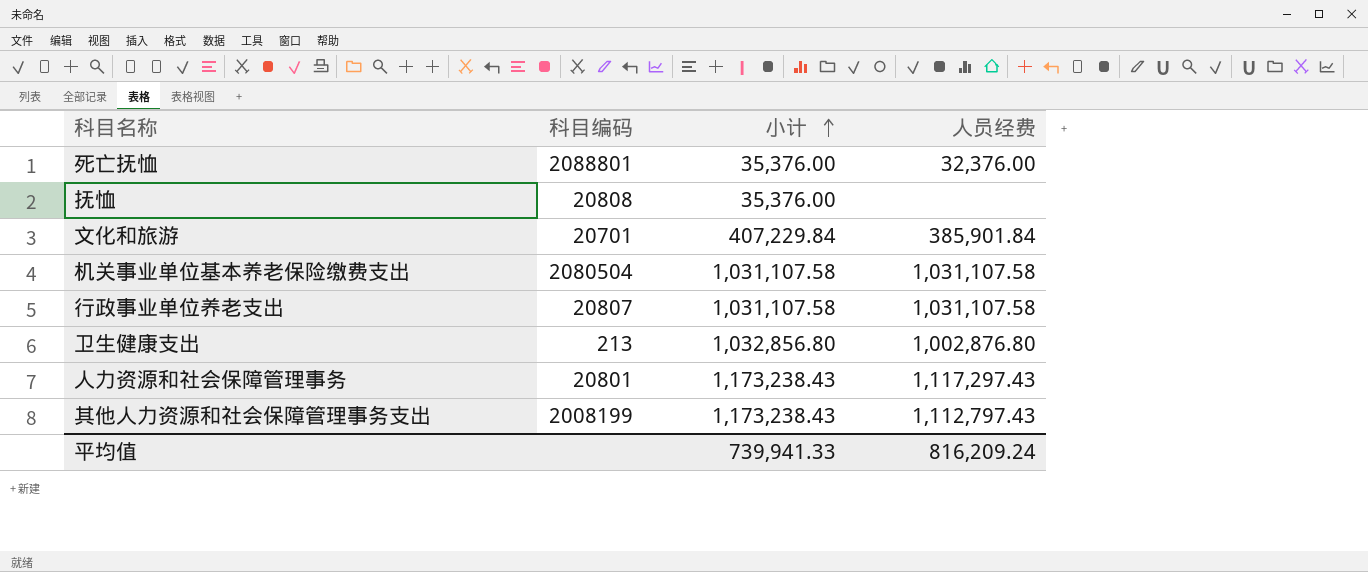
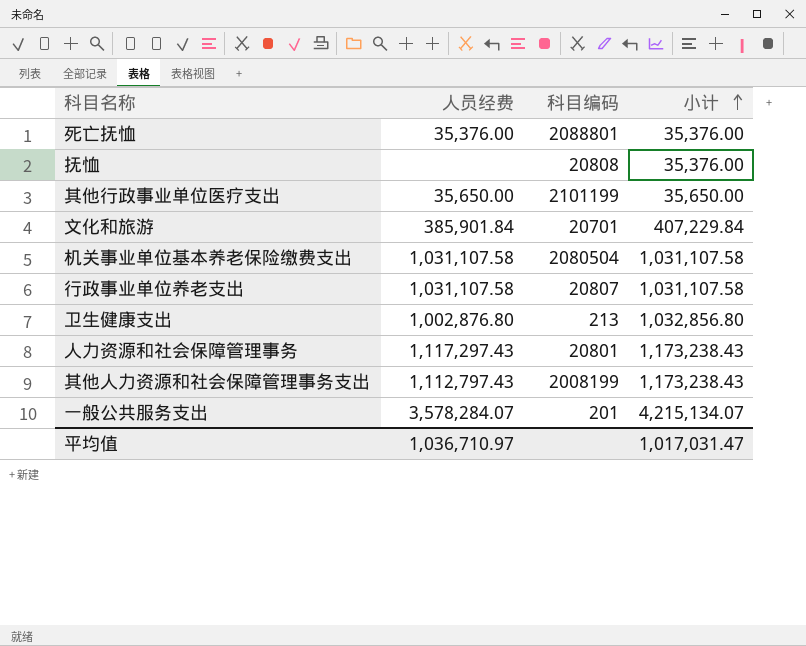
column 人员经费 | position: 4 -> 2
死亡抚恤 | 人员经费: 32,376.00 -> 35,376.00
row 其他行政事业单位医疗支出: none -> 35,650.00 | 2101199 | 35,650.00
row 一般公共服务支出: none -> 3,578,284.07 | 201 | 4,215,134.07
平均值 | 人员经费: 816,209.24 -> 1,036,710.97
平均值 | 小计: 739,941.33 -> 1,017,031.47

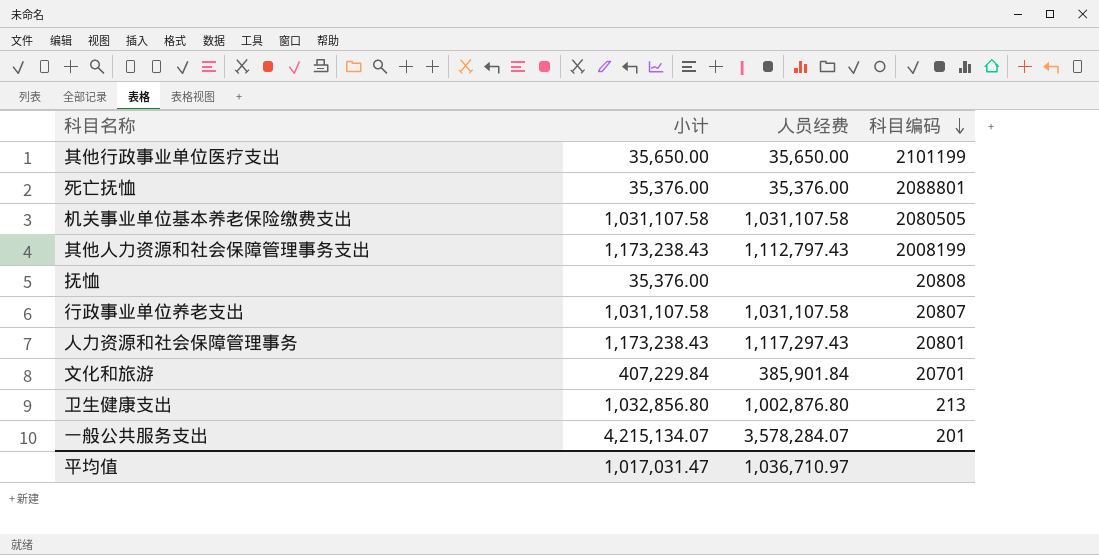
row order: 小计 ascending -> 科目编码 descending
column 小计 | position: 4 -> 2
机关事业单位基本养老保险缴费支出 | 科目编码: 2080504 -> 2080505

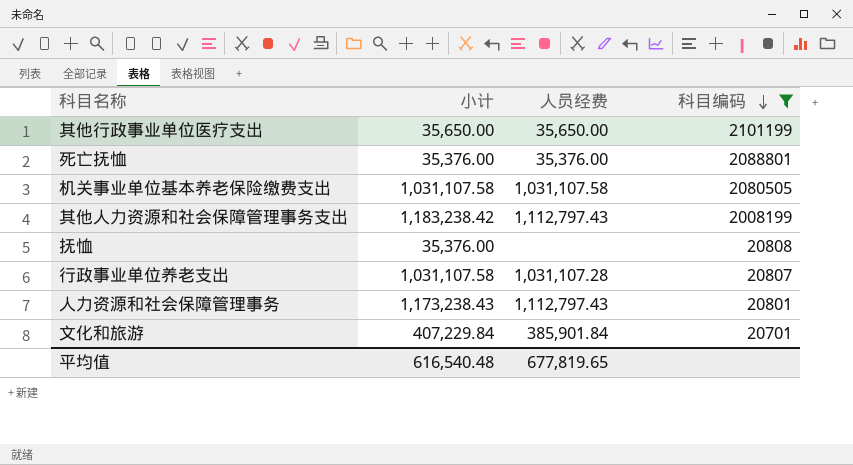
filter: none -> 科目编码 >= 20701
其他人力资源和社会保障管理事务支出 | 小计: 1,173,238.43 -> 1,183,238.42
行政事业单位养老支出 | 人员经费: 1,031,107.58 -> 1,031,107.28
人力资源和社会保障管理事务 | 人员经费: 1,117,297.43 -> 1,112,797.43
平均值 | 小计: 1,017,031.47 -> 616,540.48
平均值 | 人员经费: 1,036,710.97 -> 677,819.65

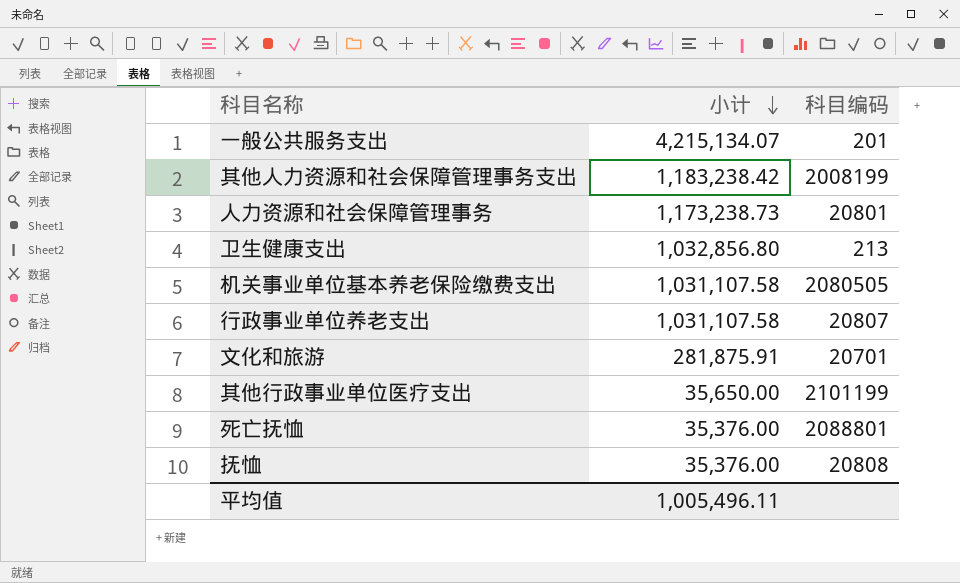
filter: 科目编码 >= 20701 -> none
row order: 科目编码 descending -> 小计 descending
column 人员经费 | position: 3 -> none
人力资源和社会保障管理事务 | 小计: 1,173,238.43 -> 1,173,238.73
文化和旅游 | 小计: 407,229.84 -> 281,875.91
平均值 | 小计: 616,540.48 -> 1,005,496.11

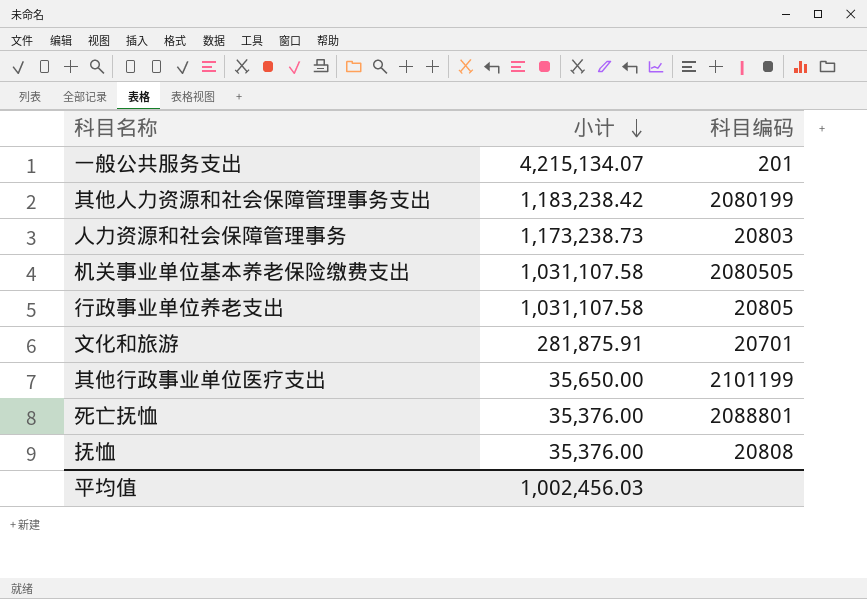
row 卫生健康支出: 1,032,856.80 | 213 -> none
其他人力资源和社会保障管理事务支出 | 科目编码: 2008199 -> 2080199
人力资源和社会保障管理事务 | 科目编码: 20801 -> 20803
行政事业单位养老支出 | 科目编码: 20807 -> 20805
平均值 | 小计: 1,005,496.11 -> 1,002,456.03

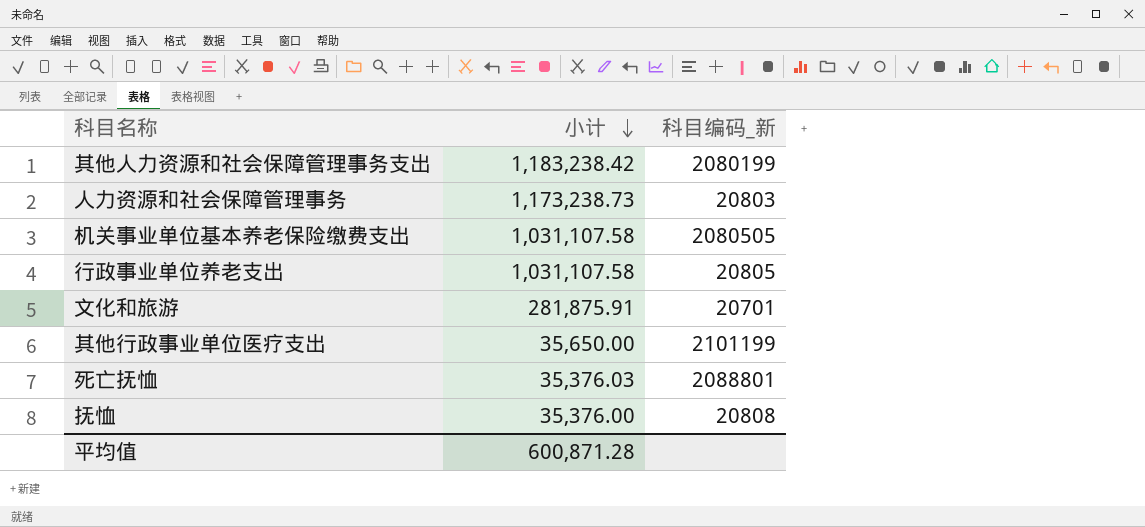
column name: 科目编码 -> 科目编码_新
row 一般公共服务支出: 4,215,134.07 | 201 -> none
死亡抚恤 | 小计: 35,376.00 -> 35,376.03
平均值 | 小计: 1,002,456.03 -> 600,871.28

